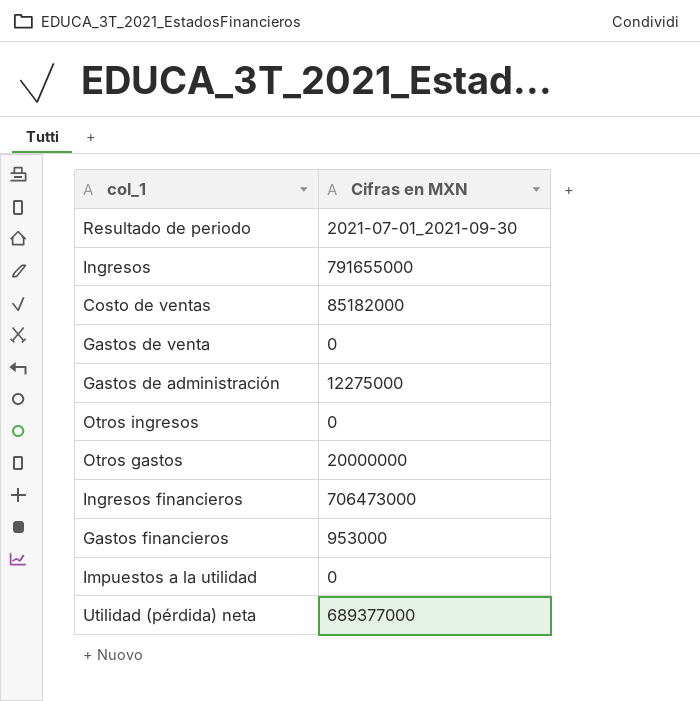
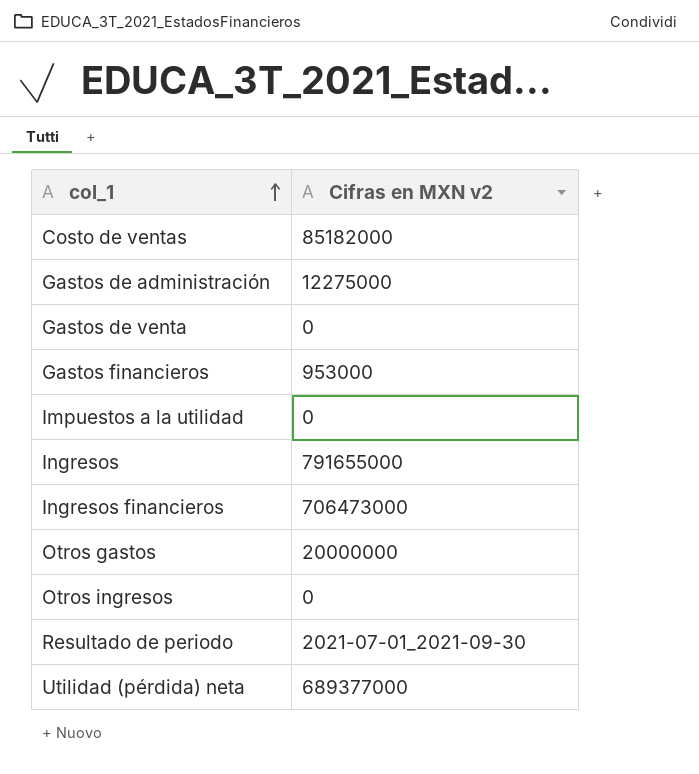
row order: none -> col_1 ascending
column name: Cifras en MXN -> Cifras en MXN v2

